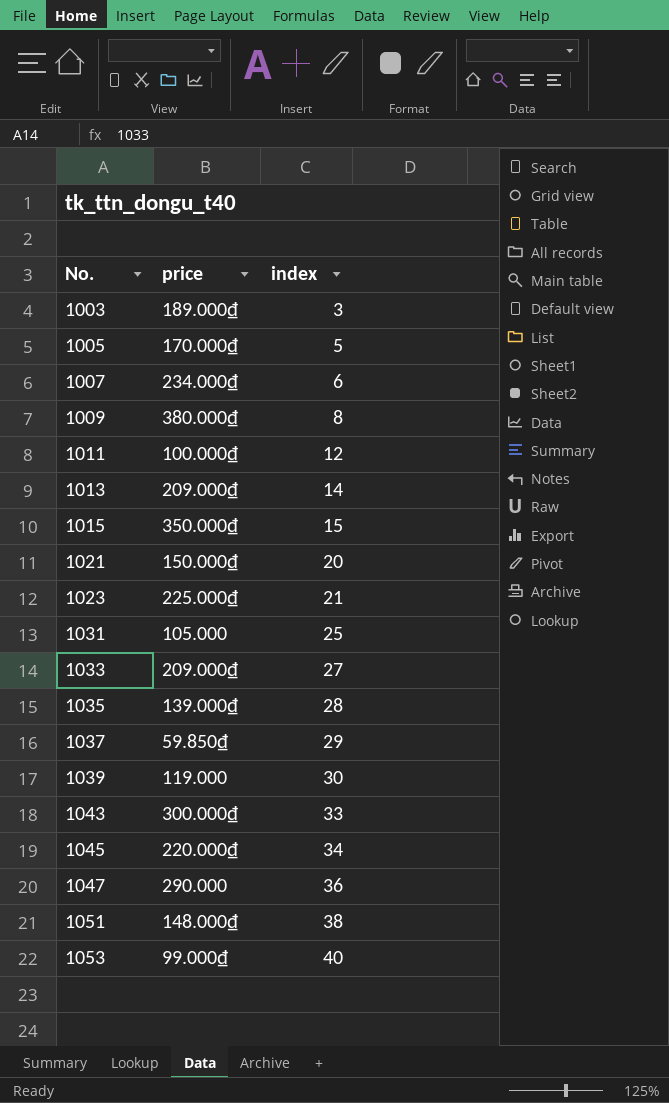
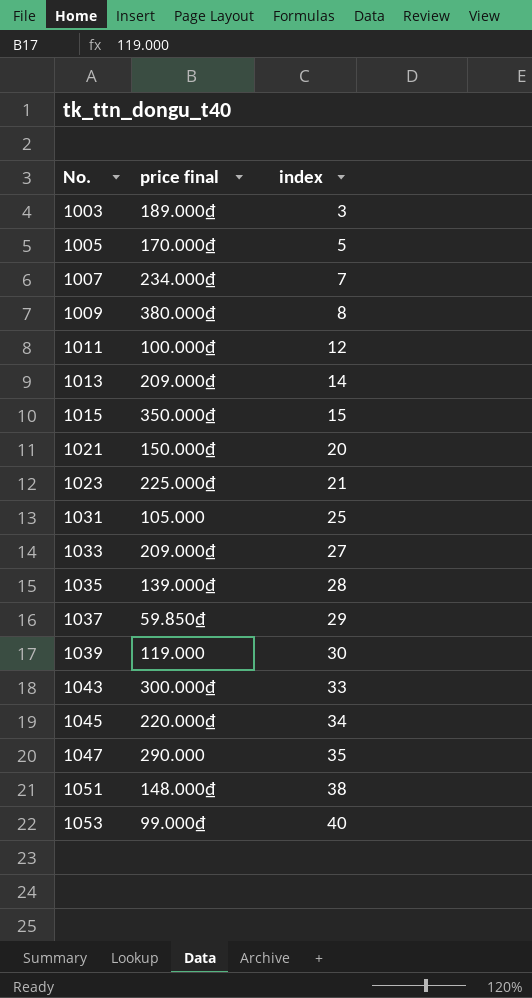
column name: price -> price final
1007 | index: 6 -> 7
1047 | index: 36 -> 35

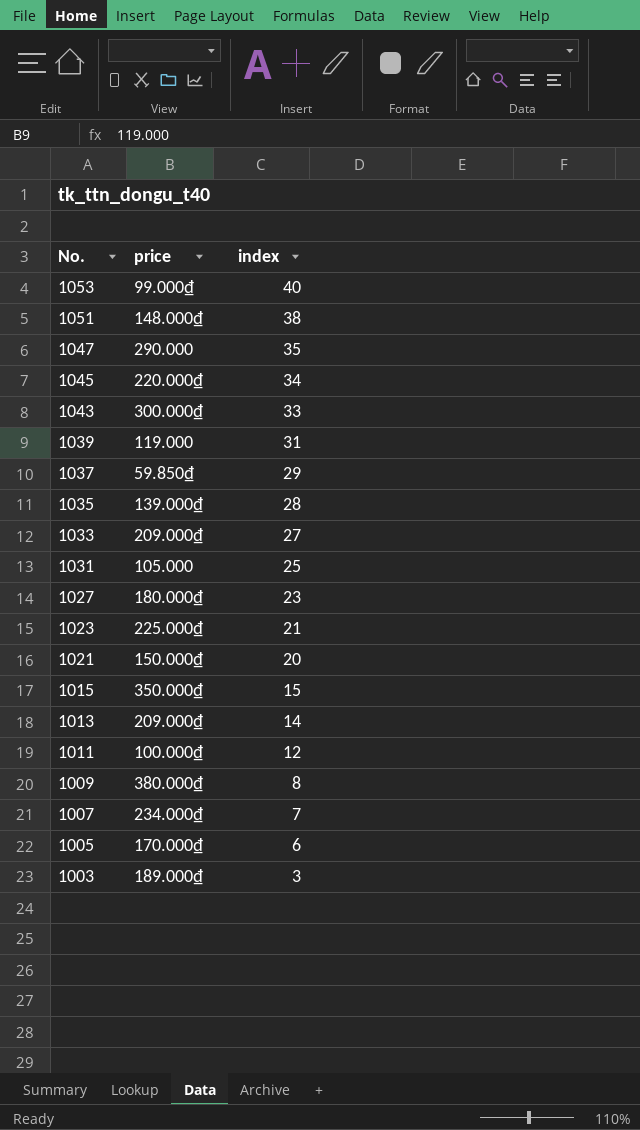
row order: No. ascending -> No. descending
column name: price final -> price
1039 | index: 30 -> 31
row 1027: none -> 180.000₫ | 23
1005 | index: 5 -> 6

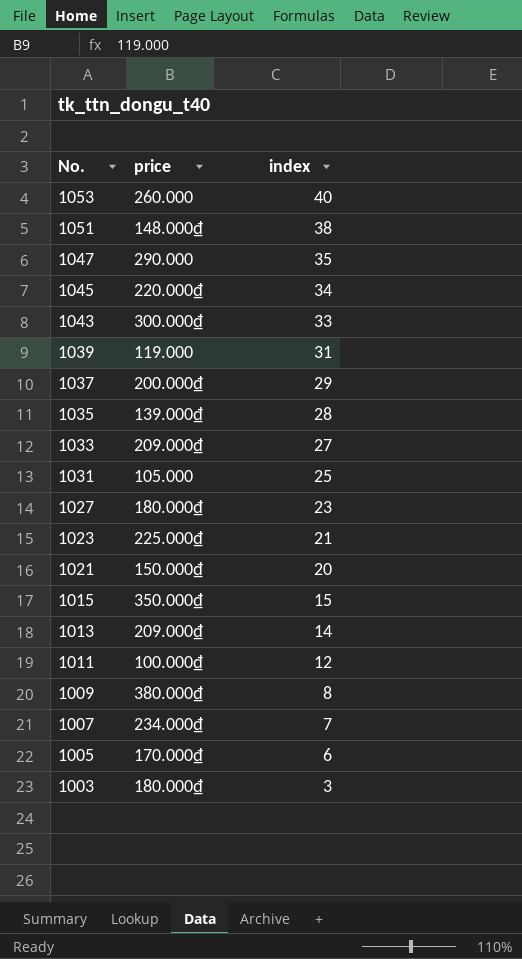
1053 | price: 99.000₫ -> 260.000
1037 | price: 59.850₫ -> 200.000₫
1003 | price: 189.000₫ -> 180.000₫

